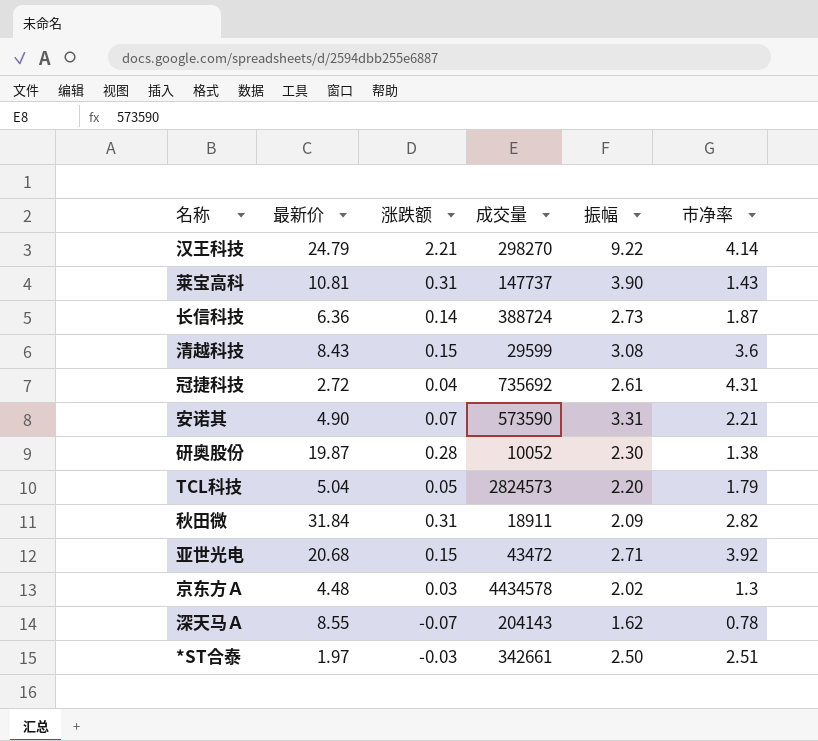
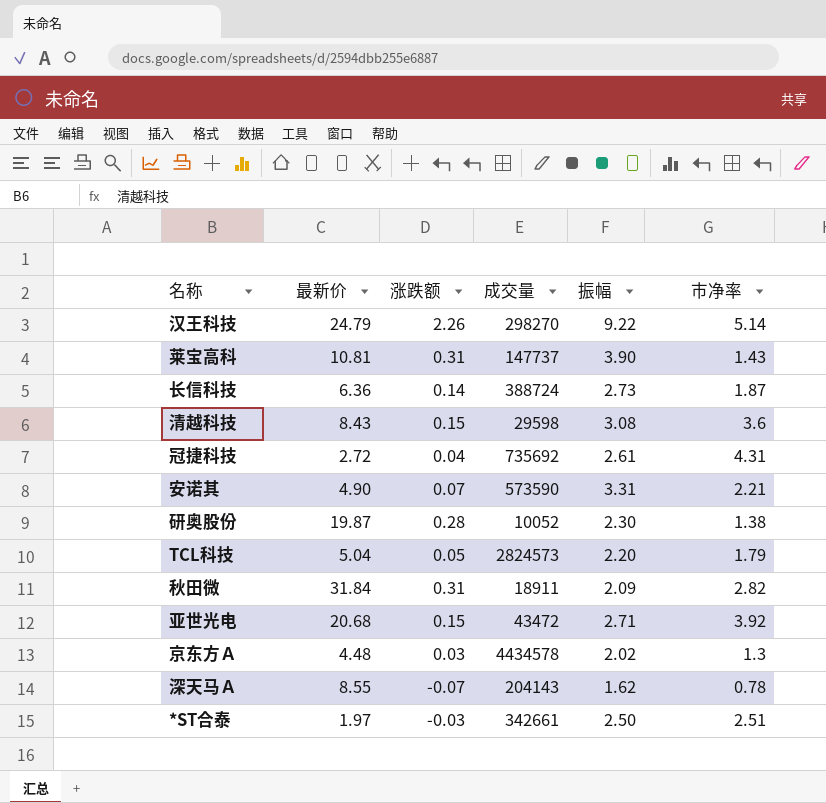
汉王科技 | 涨跌额: 2.21 -> 2.26
汉王科技 | 市净率: 4.14 -> 5.14
清越科技 | 成交量: 29599 -> 29598

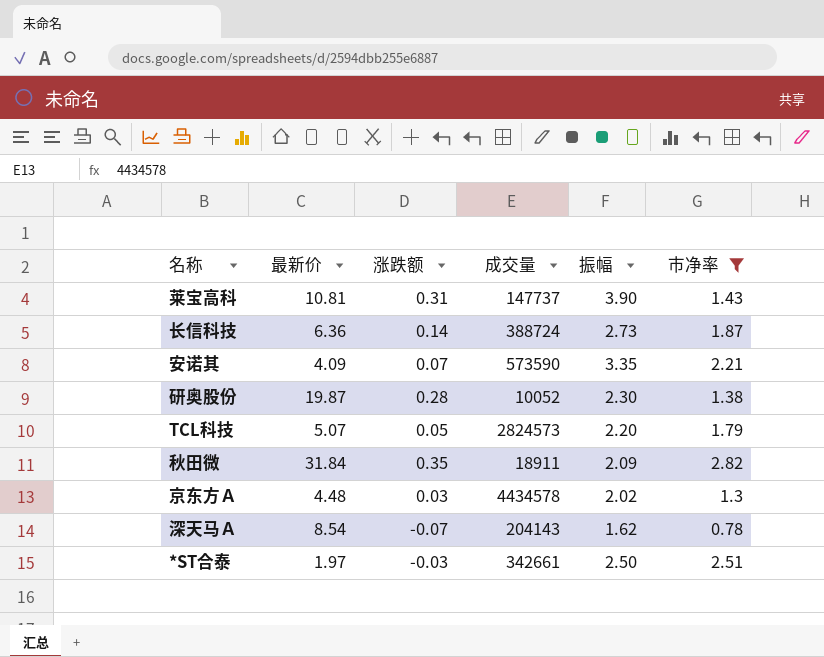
filter: none -> 市净率 <= 2.82
安诺其 | 最新价: 4.90 -> 4.09
安诺其 | 振幅: 3.31 -> 3.35
TCL科技 | 最新价: 5.04 -> 5.07
秋田微 | 涨跌额: 0.31 -> 0.35
深天马Ａ | 最新价: 8.55 -> 8.54

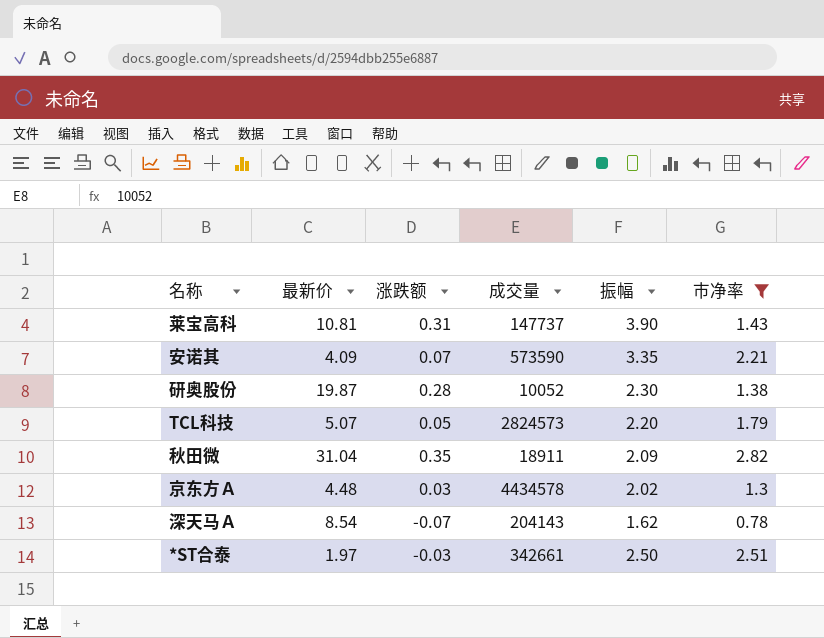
row 长信科技: 6.36 | 0.14 | 388724 | 2.73 | 1.87 -> none
秋田微 | 最新价: 31.84 -> 31.04

